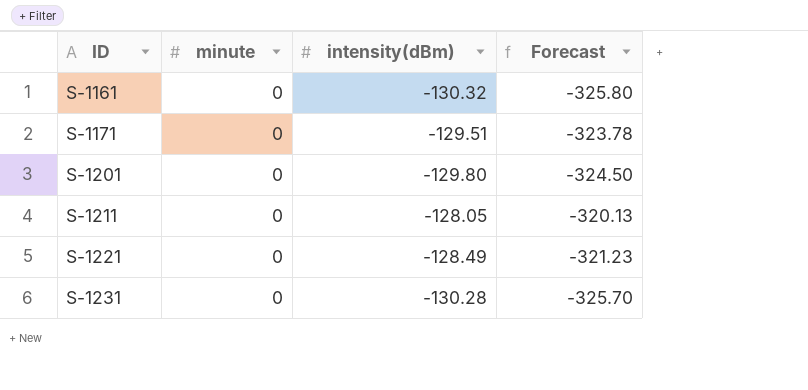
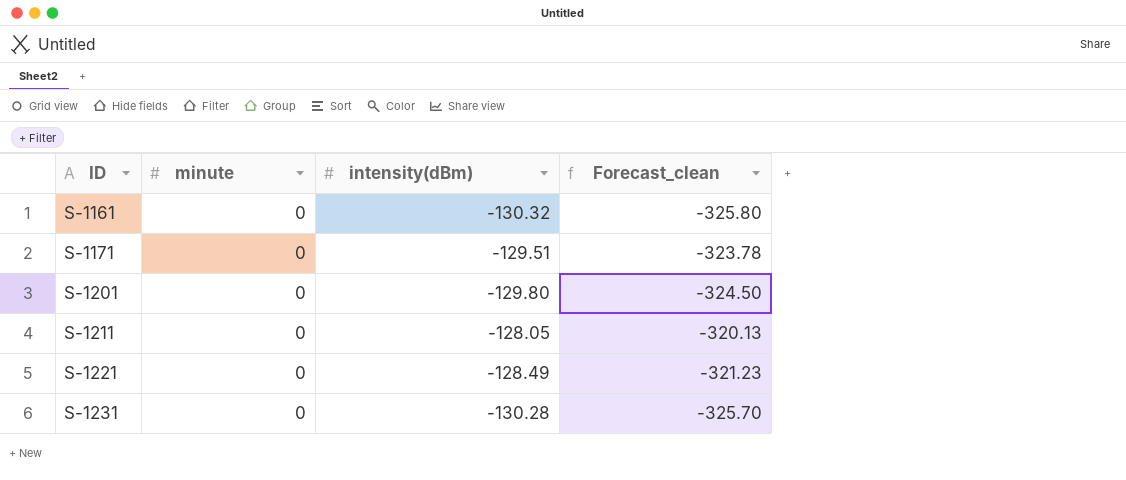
column name: Forecast -> Forecast_clean

